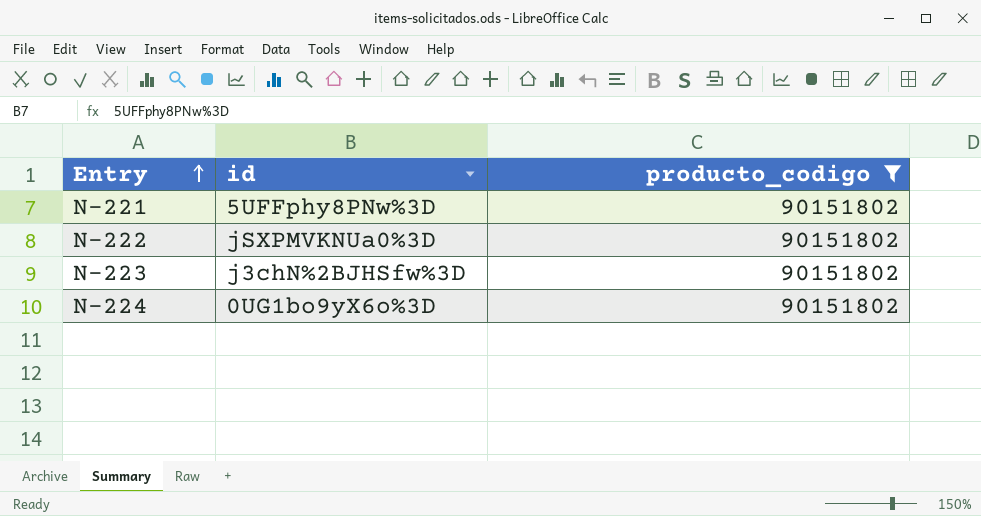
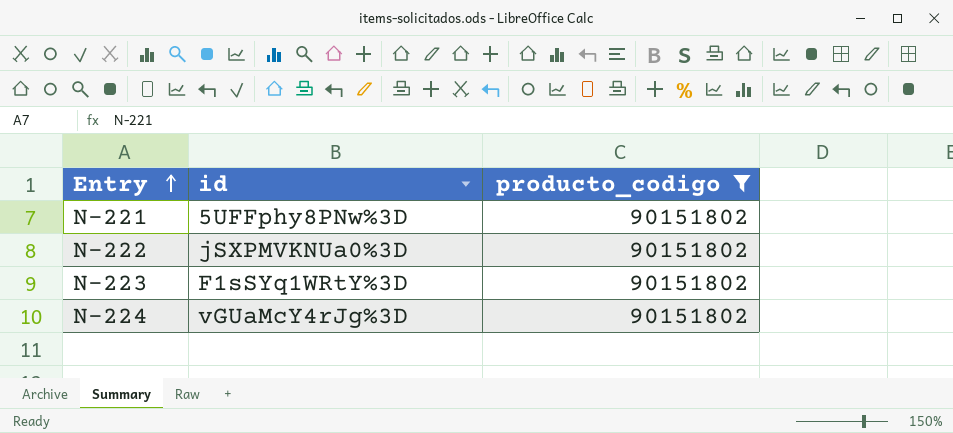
N-223 | id: j3chN%2BJHSfw%3D -> F1sSYq1WRtY%3D
N-224 | id: 0UG1bo9yX6o%3D -> vGUaMcY4rJg%3D

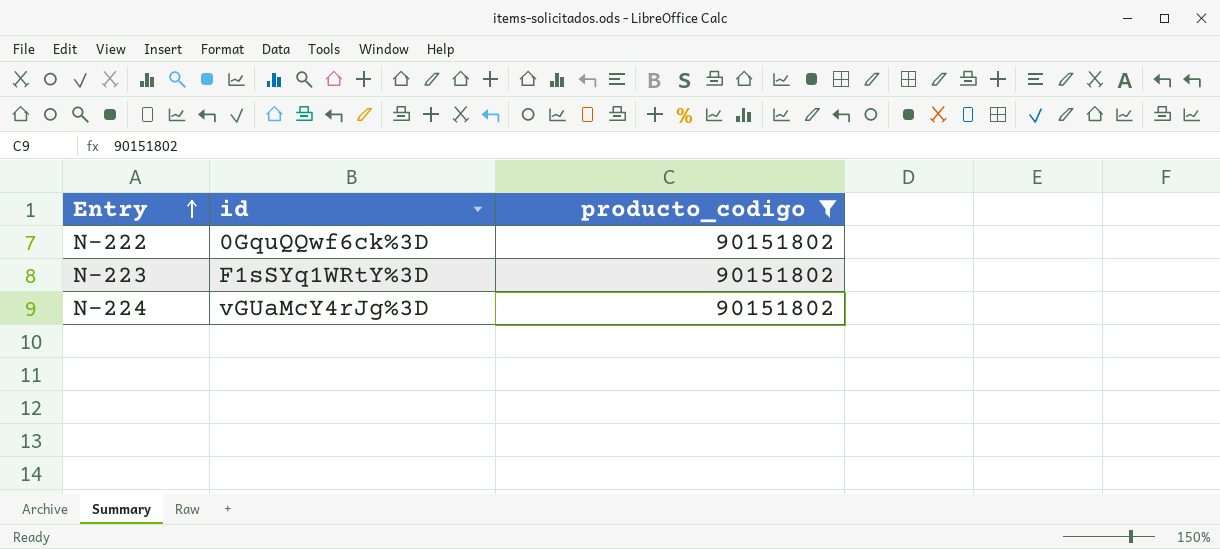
row N-221: 5UFFphy8PNw%3D | 90151802 -> none
N-222 | id: jSXPMVKNUa0%3D -> 0GquQQwf6ck%3D

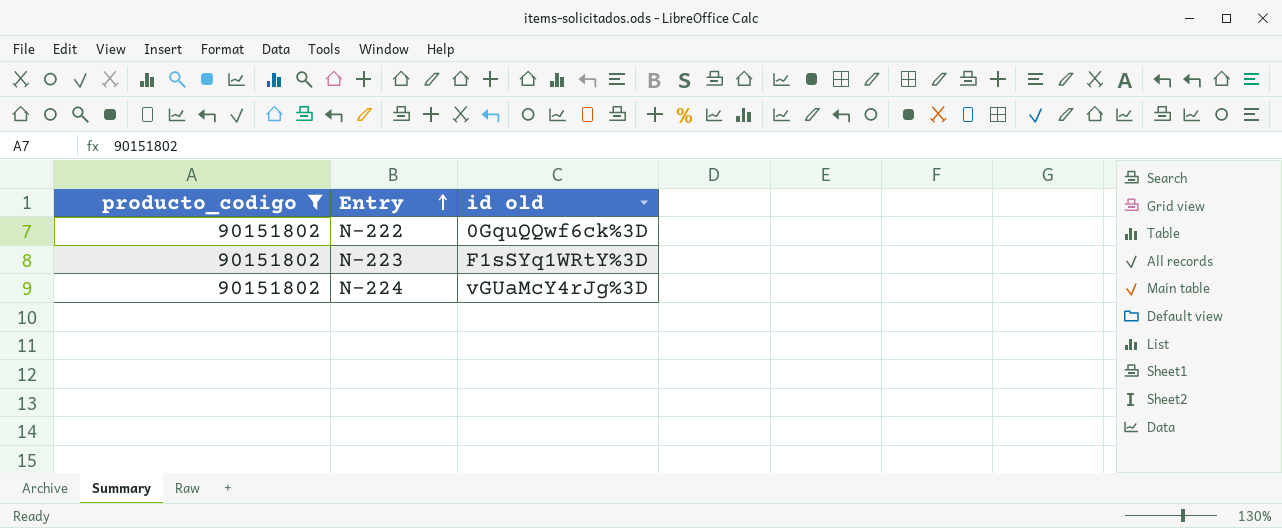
column producto_codigo | position: 3 -> 1
column name: id -> id old

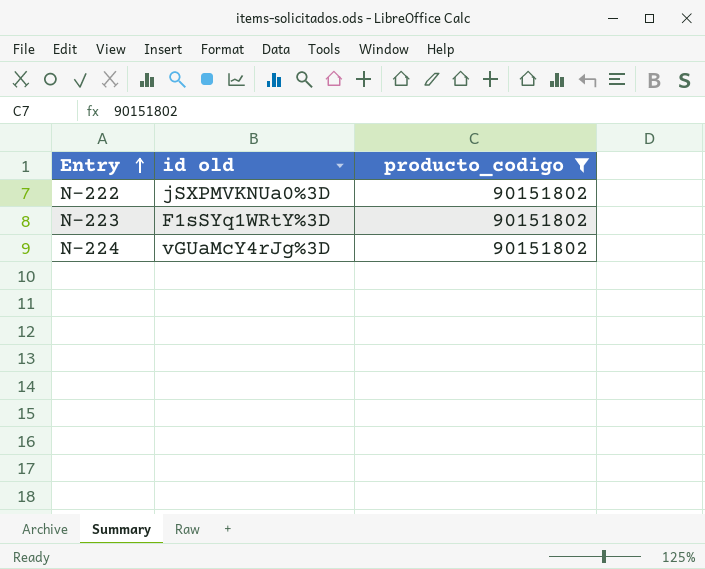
column producto_codigo | position: 1 -> 3
N-222 | id old: 0GquQQwf6ck%3D -> jSXPMVKNUa0%3D

